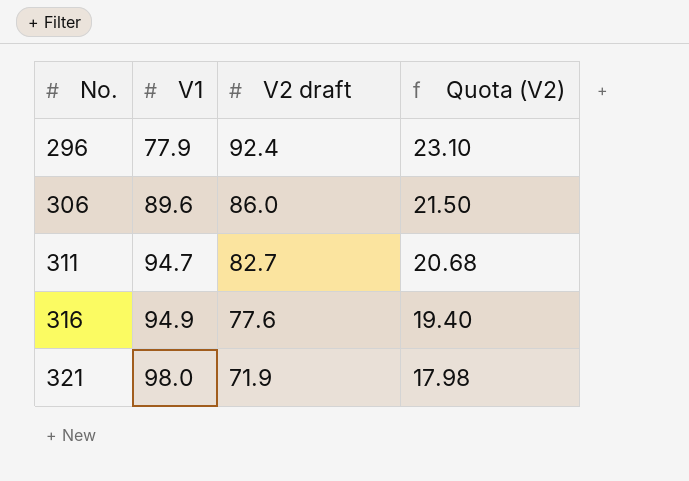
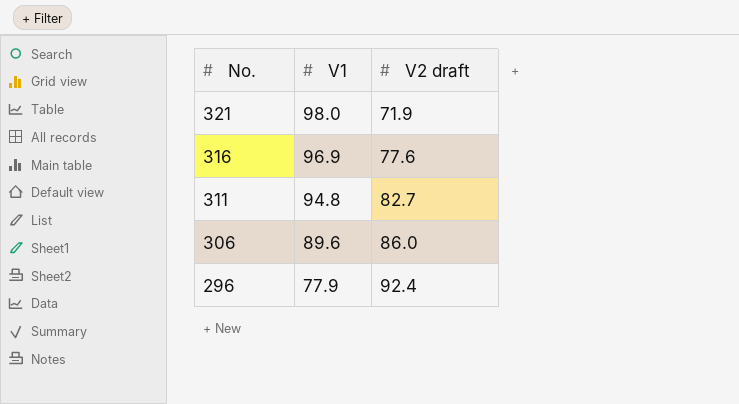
row order: No. ascending -> No. descending
column Quota (V2) | formula: [V2 draft] * 0.25 -> none
316 | V1: 94.9 -> 96.9
311 | V1: 94.7 -> 94.8

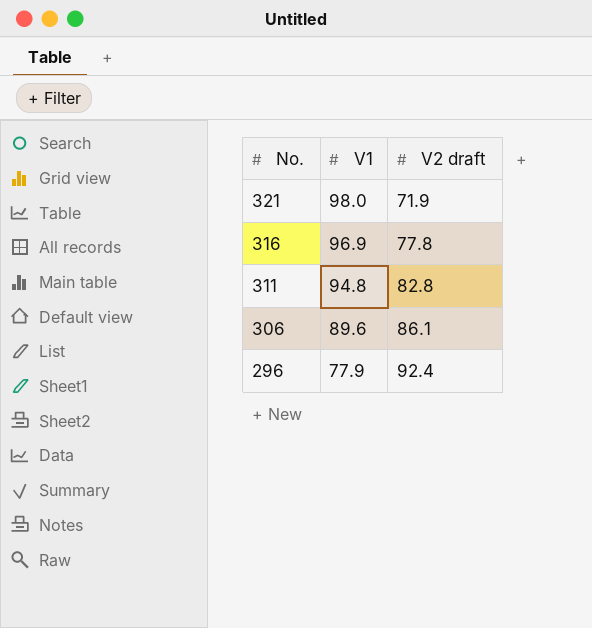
316 | V2 draft: 77.6 -> 77.8
311 | V2 draft: 82.7 -> 82.8
306 | V2 draft: 86.0 -> 86.1

